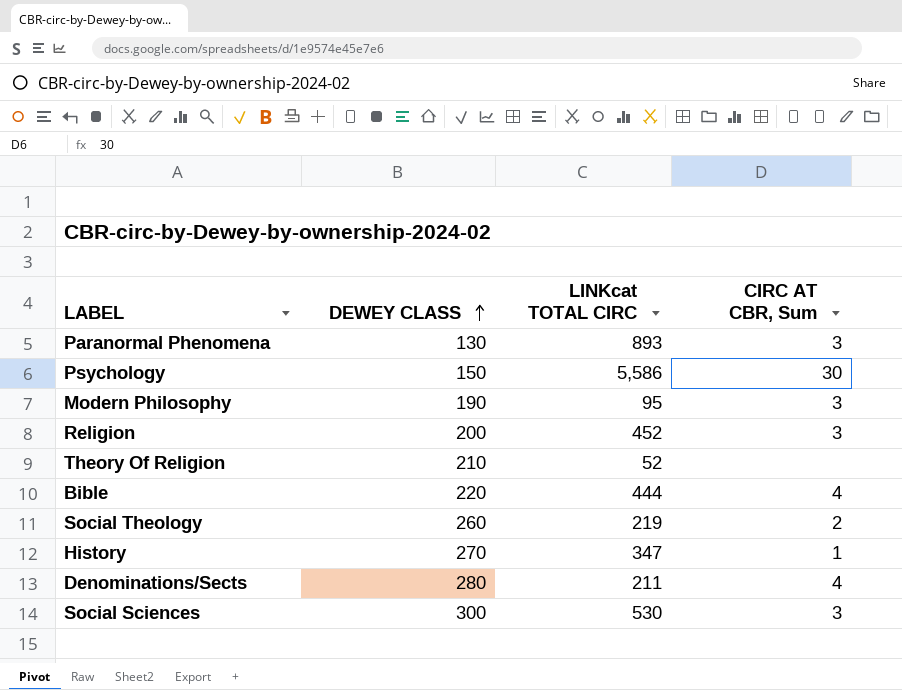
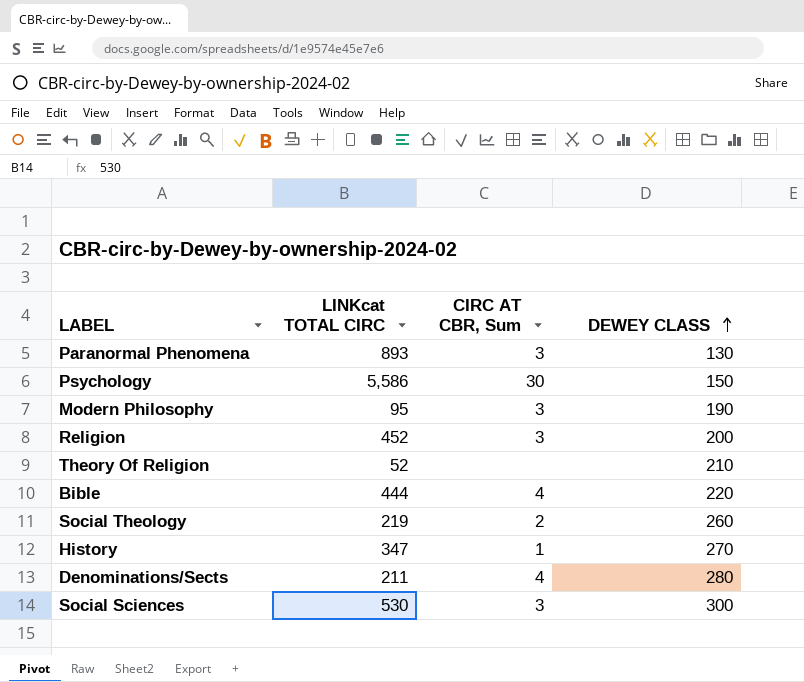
column DEWEY CLASS | position: 2 -> 4

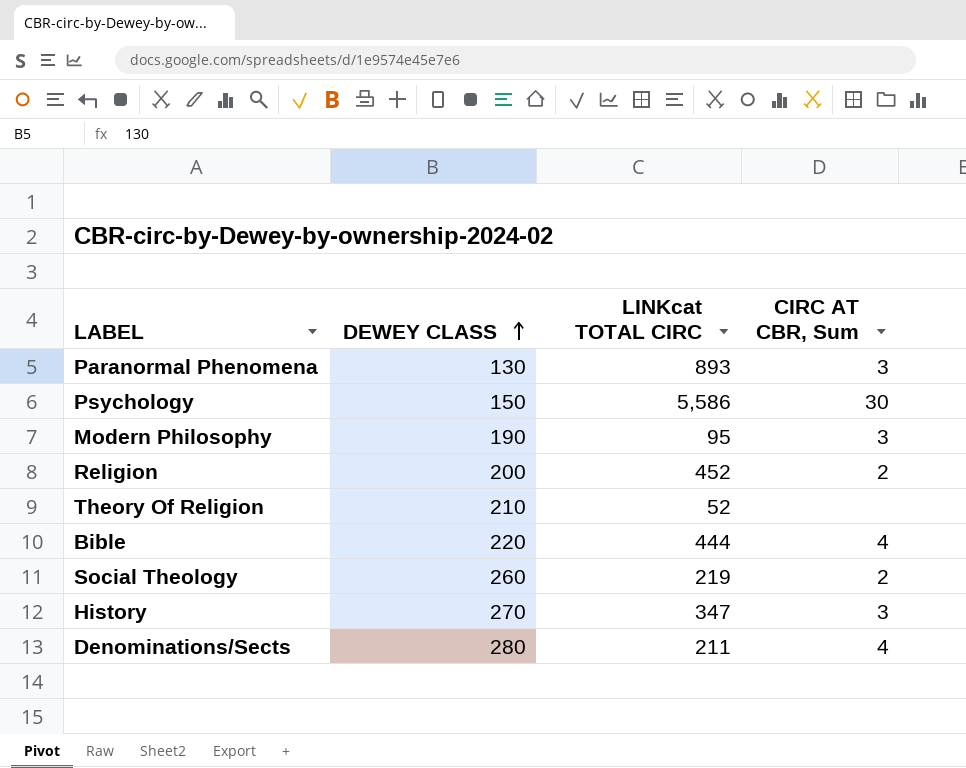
column DEWEY CLASS | position: 4 -> 2
row Social Sciences: 530 | 3 | 300 -> none
Religion | CIRC AT CBR, Sum: 3 -> 2
History | CIRC AT CBR, Sum: 1 -> 3

